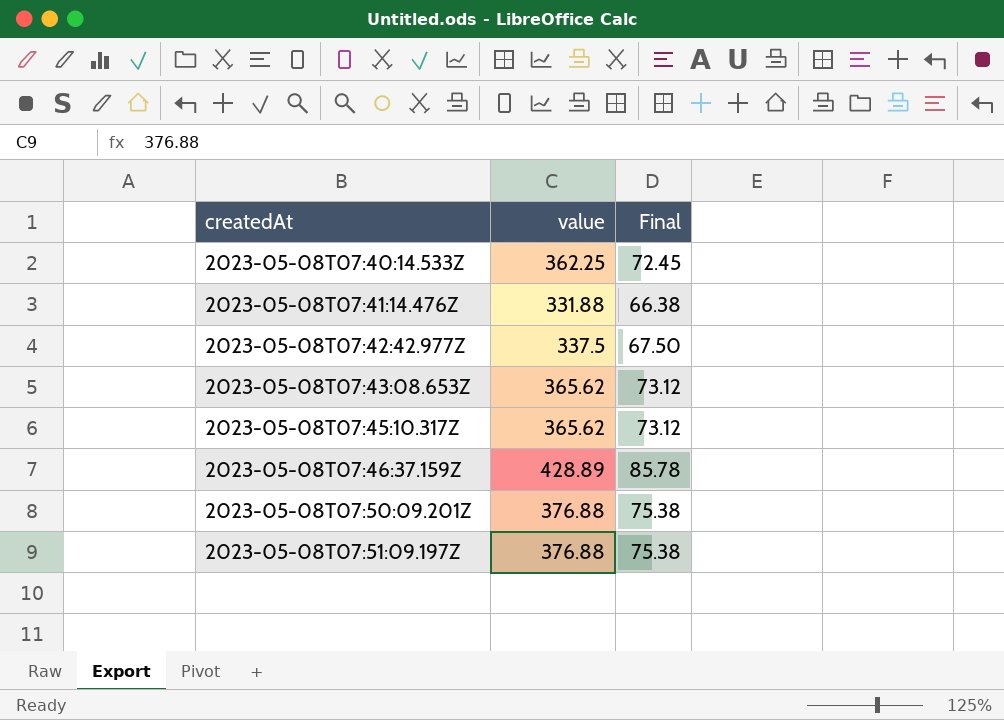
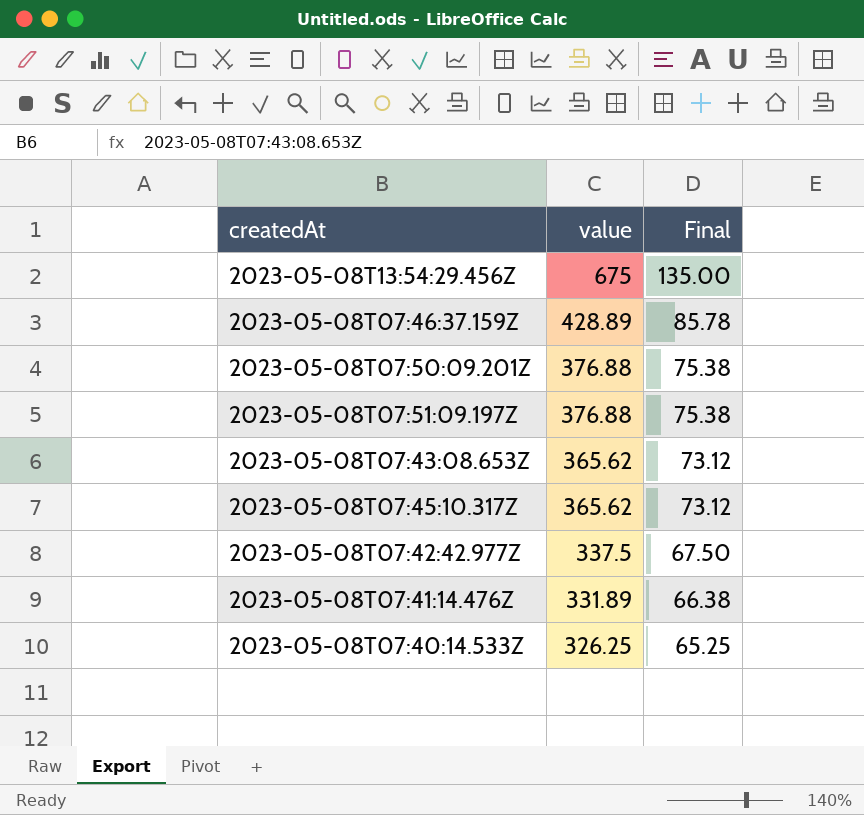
row order: createdAt ascending -> value descending
row 2023-05-08T13:54:29.456Z: none -> 675 | 135.00
2023-05-08T07:41:14.476Z | value: 331.88 -> 331.89
2023-05-08T07:40:14.533Z | value: 362.25 -> 326.25
2023-05-08T07:40:14.533Z | Final: 72.45 -> 65.25

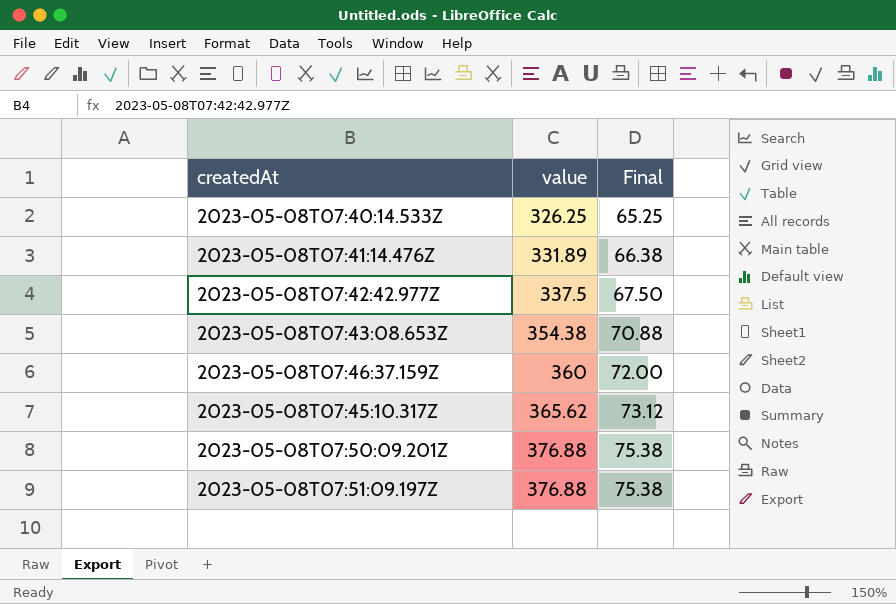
row order: value descending -> value ascending
row 2023-05-08T13:54:29.456Z: 675 | 135.00 -> none
2023-05-08T07:43:08.653Z | value: 365.62 -> 354.38
2023-05-08T07:43:08.653Z | Final: 73.12 -> 70.88
2023-05-08T07:46:37.159Z | value: 428.89 -> 360
2023-05-08T07:46:37.159Z | Final: 85.78 -> 72.00

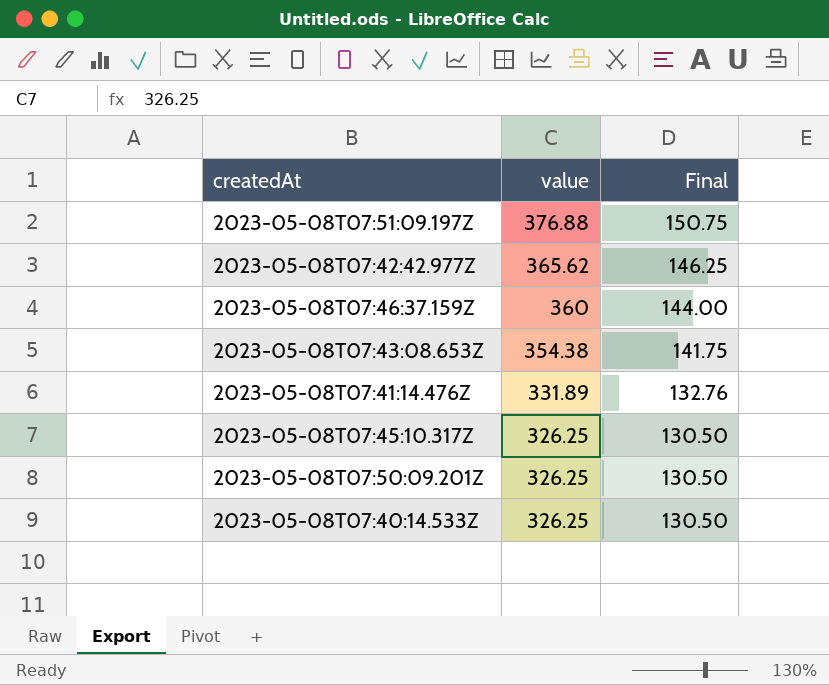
row order: value ascending -> value descending
column Final | formula: [value] * 0.2 -> [value] * 0.4
2023-05-08T07:42:42.977Z | value: 337.5 -> 365.62
2023-05-08T07:45:10.317Z | value: 365.62 -> 326.25
2023-05-08T07:50:09.201Z | value: 376.88 -> 326.25

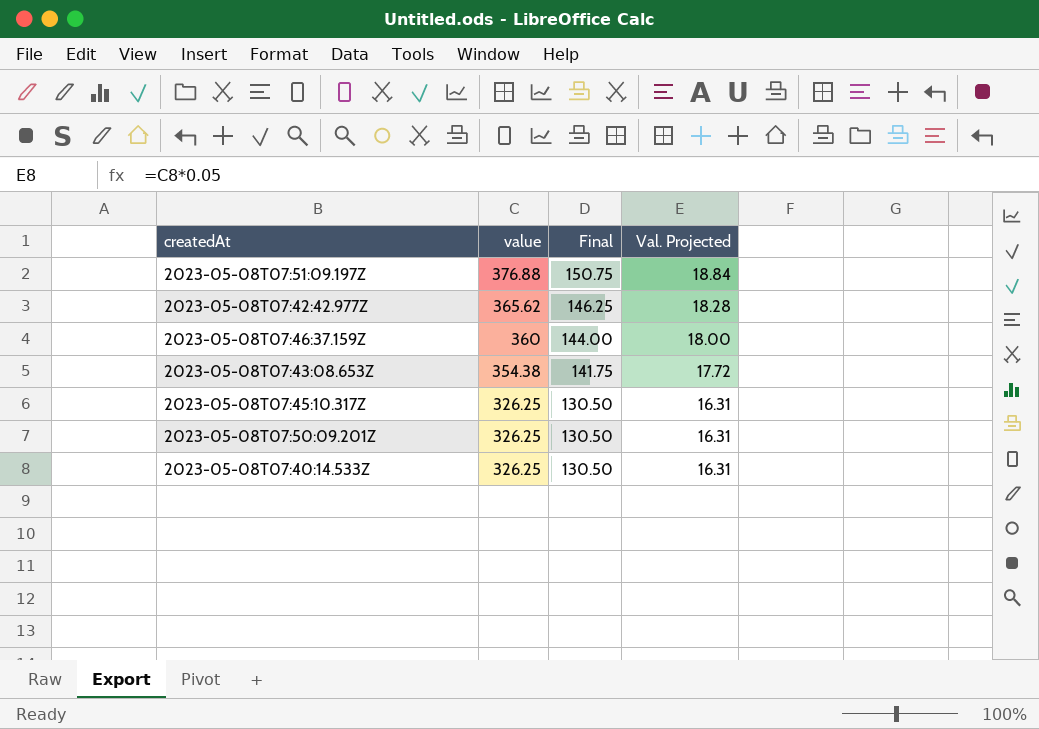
column Val. Projected | formula: none -> [value] * 0.05
row 2023-05-08T07:41:14.476Z: 331.89 | 132.76 -> none

